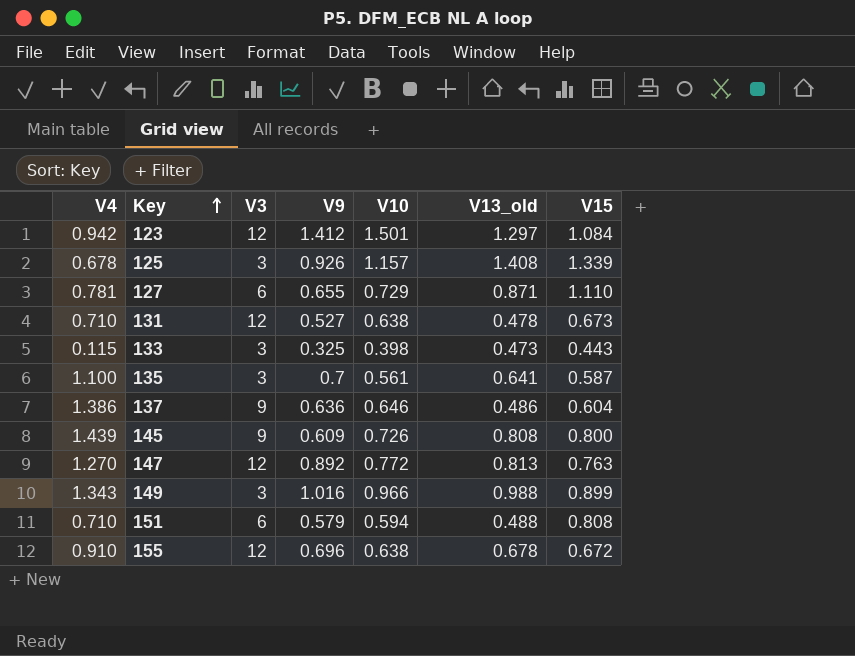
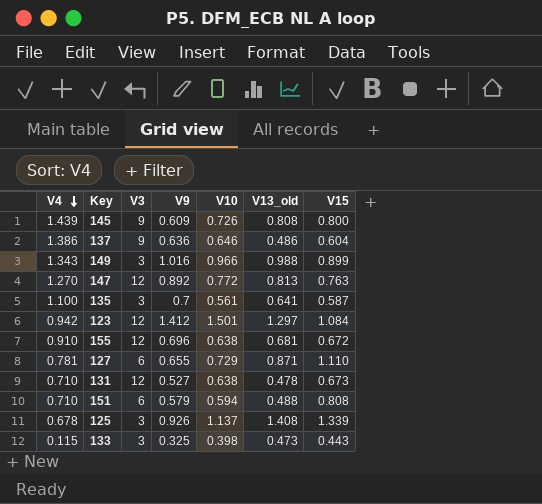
row order: Key ascending -> V4 descending
155 | V13_old: 0.678 -> 0.681
125 | V10: 1.157 -> 1.137

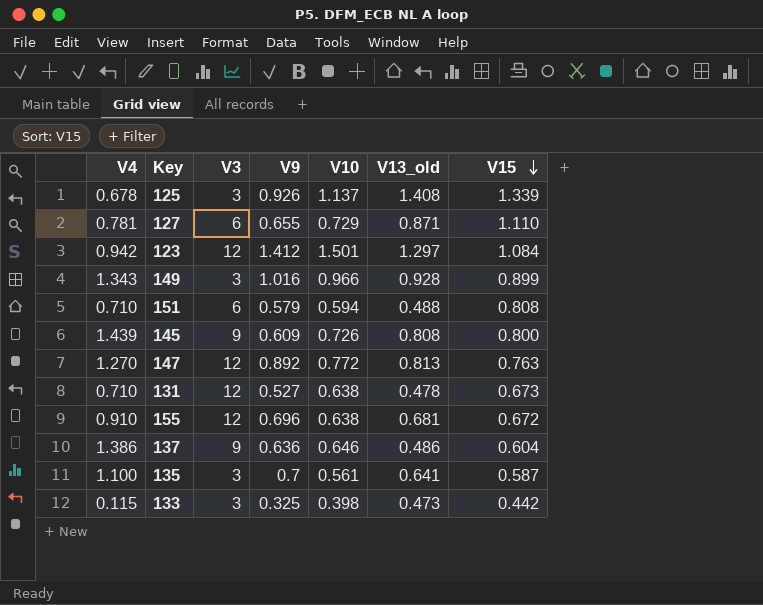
row order: V4 descending -> V15 descending
149 | V13_old: 0.988 -> 0.928
133 | V15: 0.443 -> 0.442

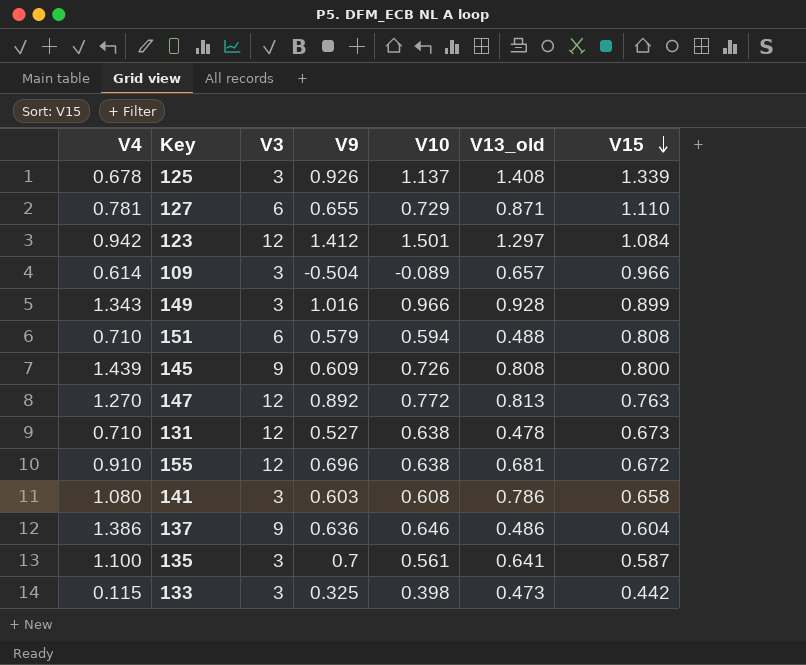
row 109: none -> 0.614 | 3 | -0.504 | -0.089 | 0.657 | 0.966
row 141: none -> 1.080 | 3 | 0.603 | 0.608 | 0.786 | 0.658

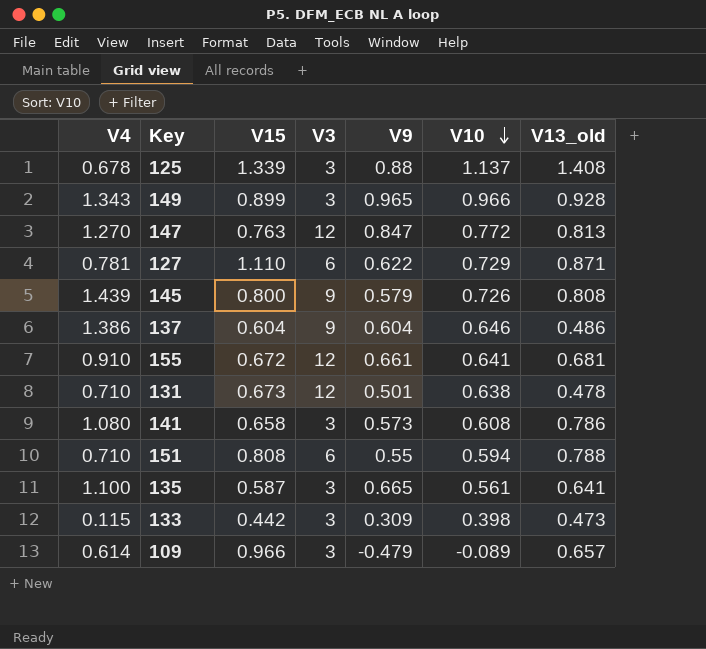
row order: V15 descending -> V10 descending
column V15 | position: 7 -> 3
row 123: 0.942 | 12 | 1.412 | 1.501 | 1.297 | 1.084 -> none
125 | V9: 0.926 -> 0.88
149 | V9: 1.016 -> 0.965
147 | V9: 0.892 -> 0.847
127 | V9: 0.655 -> 0.622
145 | V9: 0.609 -> 0.579
137 | V9: 0.636 -> 0.604
155 | V9: 0.696 -> 0.661
155 | V10: 0.638 -> 0.641
131 | V9: 0.527 -> 0.501
141 | V9: 0.603 -> 0.573
151 | V9: 0.579 -> 0.55
151 | V13_old: 0.488 -> 0.788
135 | V9: 0.7 -> 0.665
133 | V9: 0.325 -> 0.309
109 | V9: -0.504 -> -0.479

